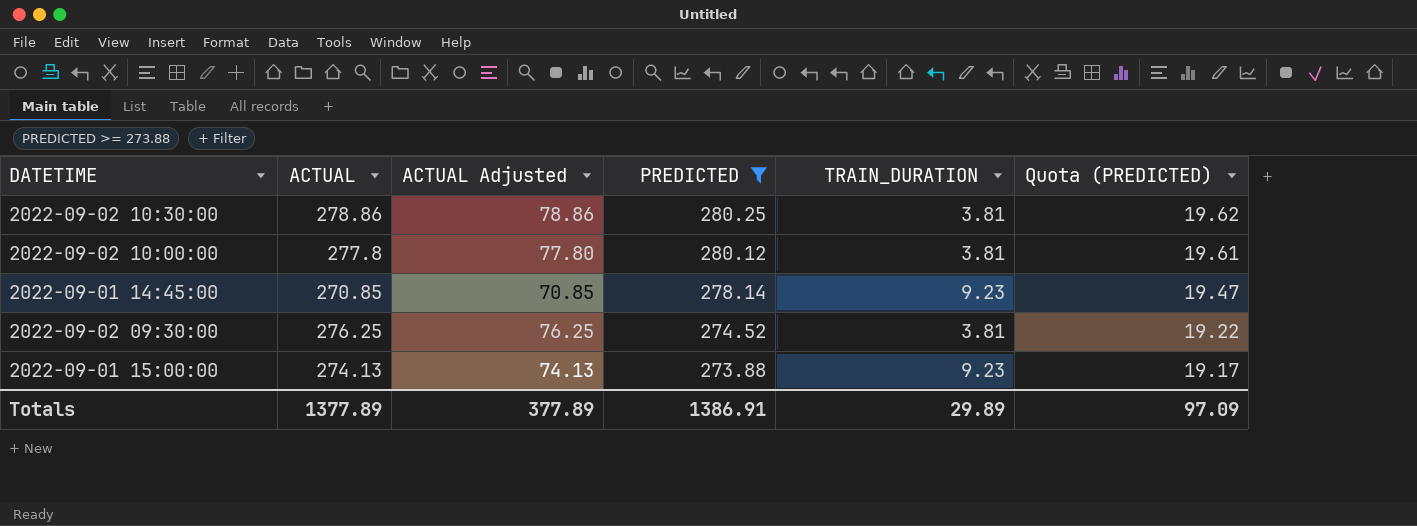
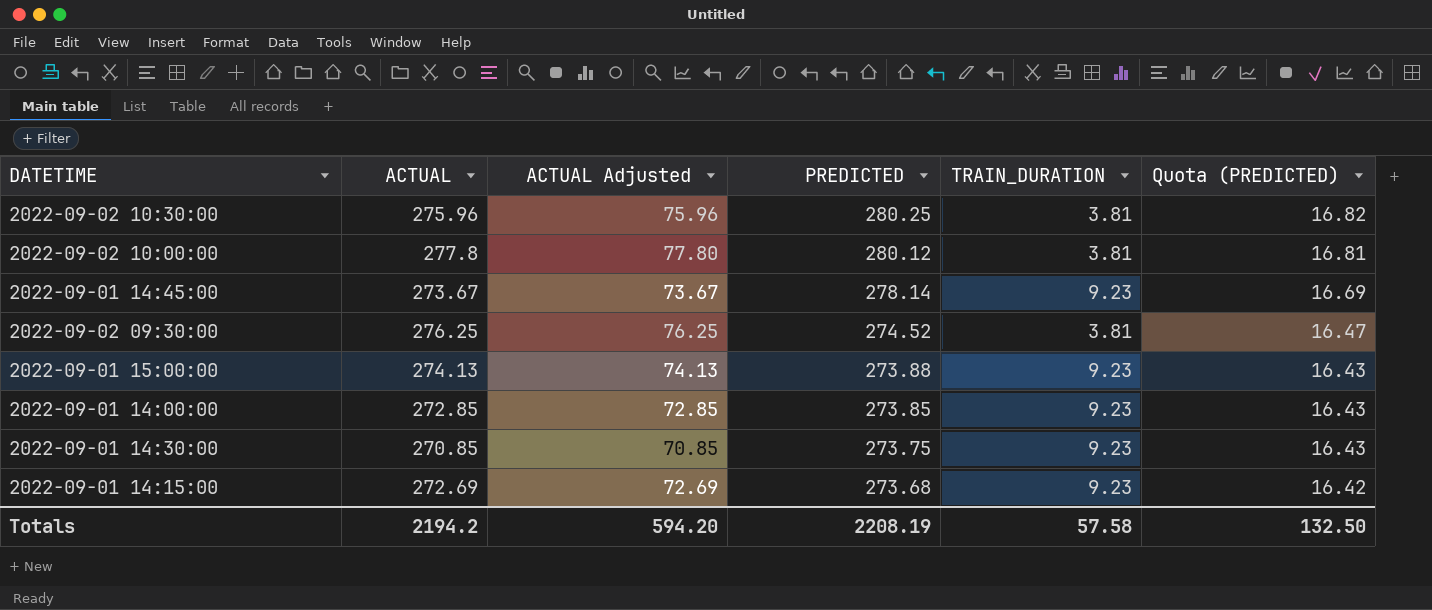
filter: PREDICTED >= 273.88 -> none
column Quota (PREDICTED) | formula: [PREDICTED] * 0.07 -> [PREDICTED] * 0.06
2022-09-02 10:30:00 | ACTUAL: 278.86 -> 275.96
2022-09-02 10:30:00 | ACTUAL Adjusted: 78.86 -> 75.96
2022-09-01 14:45:00 | ACTUAL: 270.85 -> 273.67
2022-09-01 14:45:00 | ACTUAL Adjusted: 70.85 -> 73.67
Totals | ACTUAL: 1377.89 -> 2194.2
Totals | ACTUAL Adjusted: 377.89 -> 594.20
Totals | PREDICTED: 1386.91 -> 2208.19
Totals | TRAIN_DURATION: 29.89 -> 57.58
Totals | Quota (PREDICTED): 97.09 -> 132.50

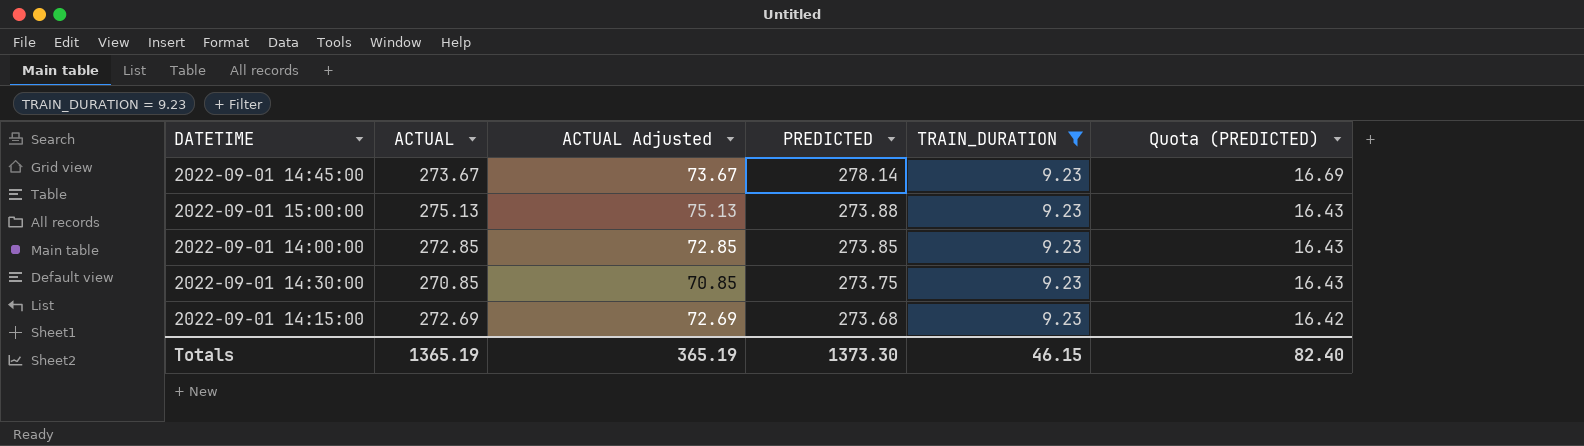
filter: none -> TRAIN_DURATION = 9.23
2022-09-01 15:00:00 | ACTUAL: 274.13 -> 275.13
2022-09-01 15:00:00 | ACTUAL Adjusted: 74.13 -> 75.13
Totals | ACTUAL: 2194.2 -> 1365.19
Totals | ACTUAL Adjusted: 594.20 -> 365.19
Totals | PREDICTED: 2208.19 -> 1373.30
Totals | TRAIN_DURATION: 57.58 -> 46.15
Totals | Quota (PREDICTED): 132.50 -> 82.40

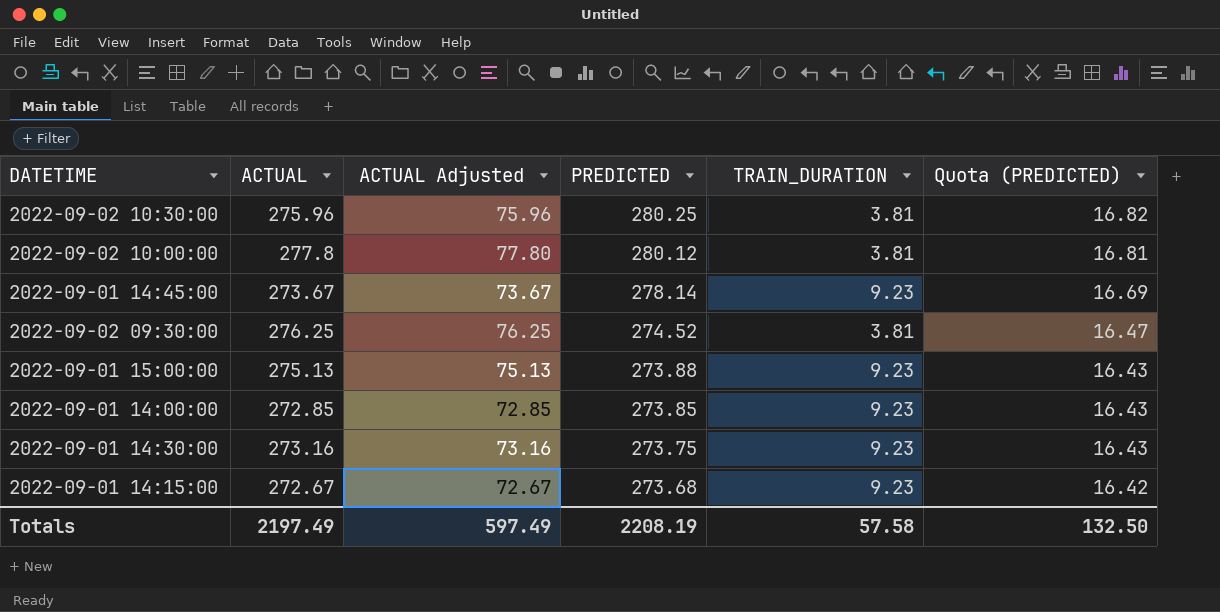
filter: TRAIN_DURATION = 9.23 -> none
2022-09-01 14:30:00 | ACTUAL: 270.85 -> 273.16
2022-09-01 14:30:00 | ACTUAL Adjusted: 70.85 -> 73.16
2022-09-01 14:15:00 | ACTUAL: 272.69 -> 272.67
2022-09-01 14:15:00 | ACTUAL Adjusted: 72.69 -> 72.67
Totals | ACTUAL: 1365.19 -> 2197.49
Totals | ACTUAL Adjusted: 365.19 -> 597.49
Totals | PREDICTED: 1373.30 -> 2208.19
Totals | TRAIN_DURATION: 46.15 -> 57.58
Totals | Quota (PREDICTED): 82.40 -> 132.50

